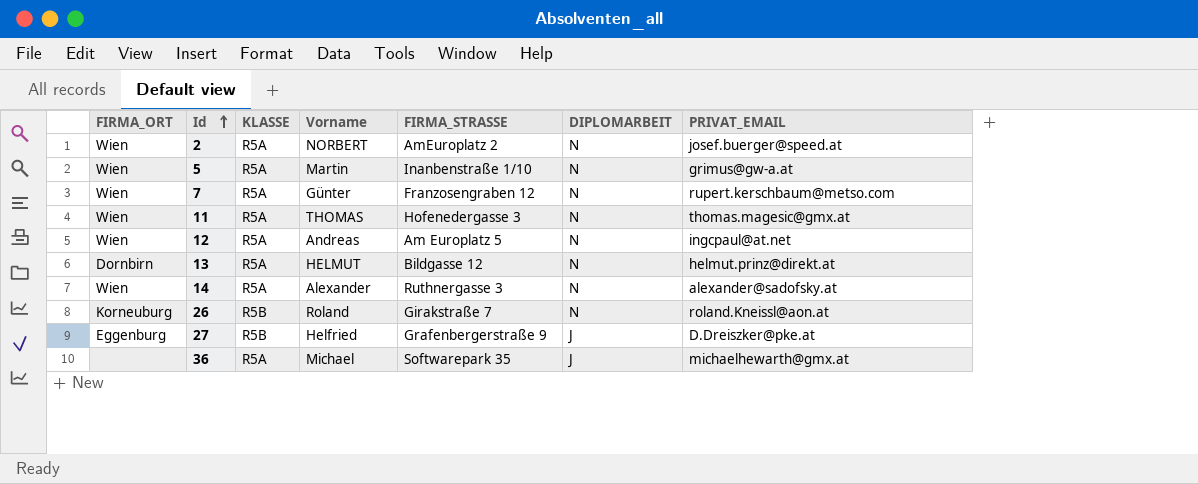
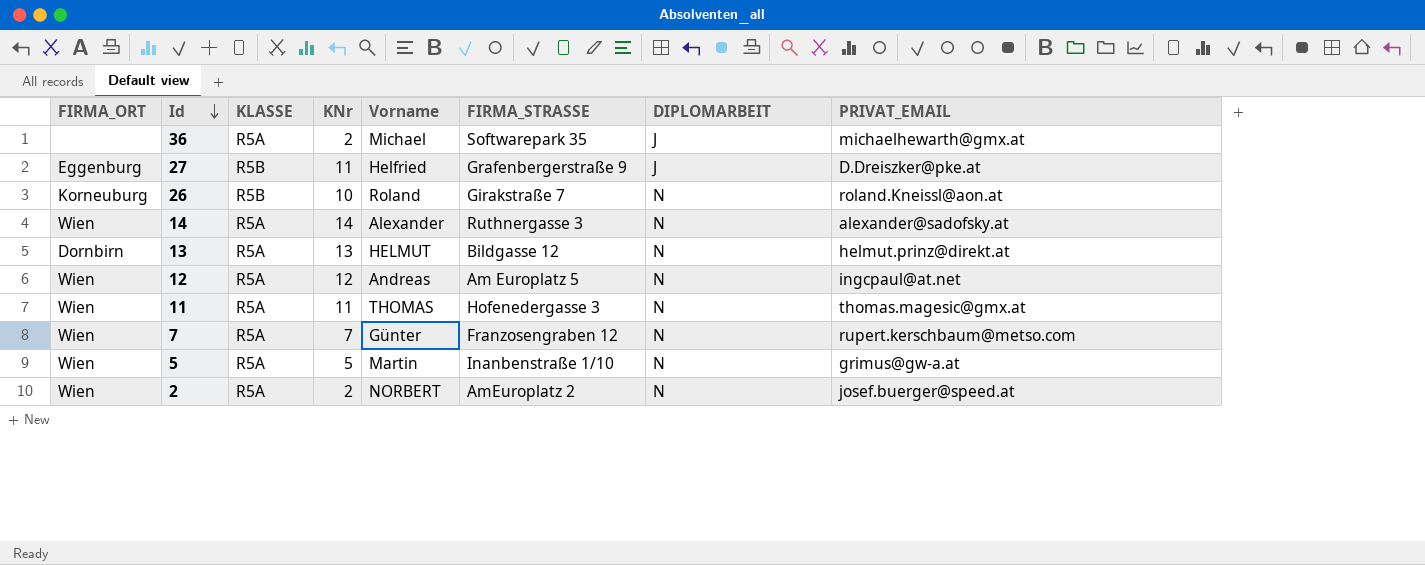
row order: Id ascending -> Id descending
column KNr | position: none -> 4

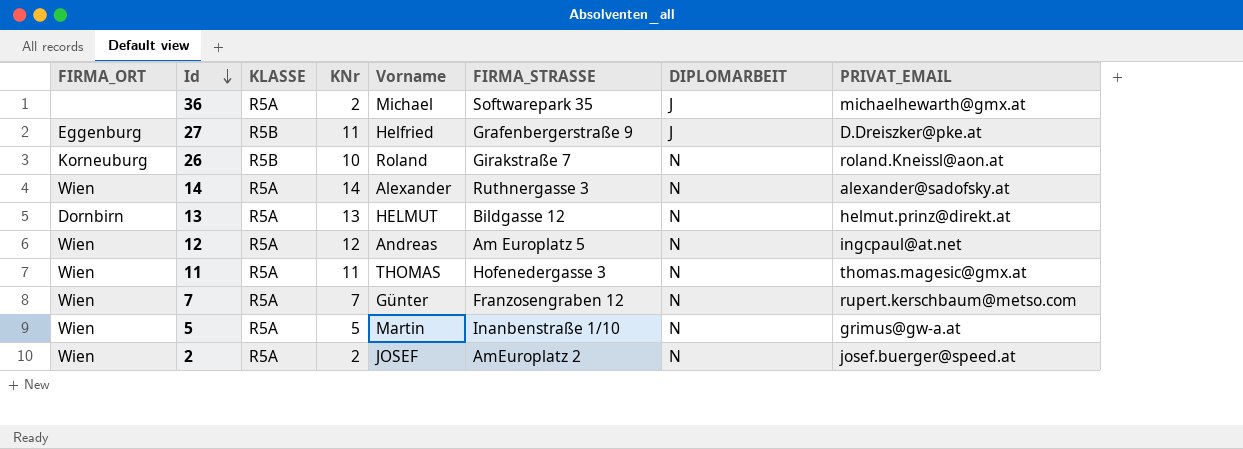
2 | Vorname: NORBERT -> JOSEF

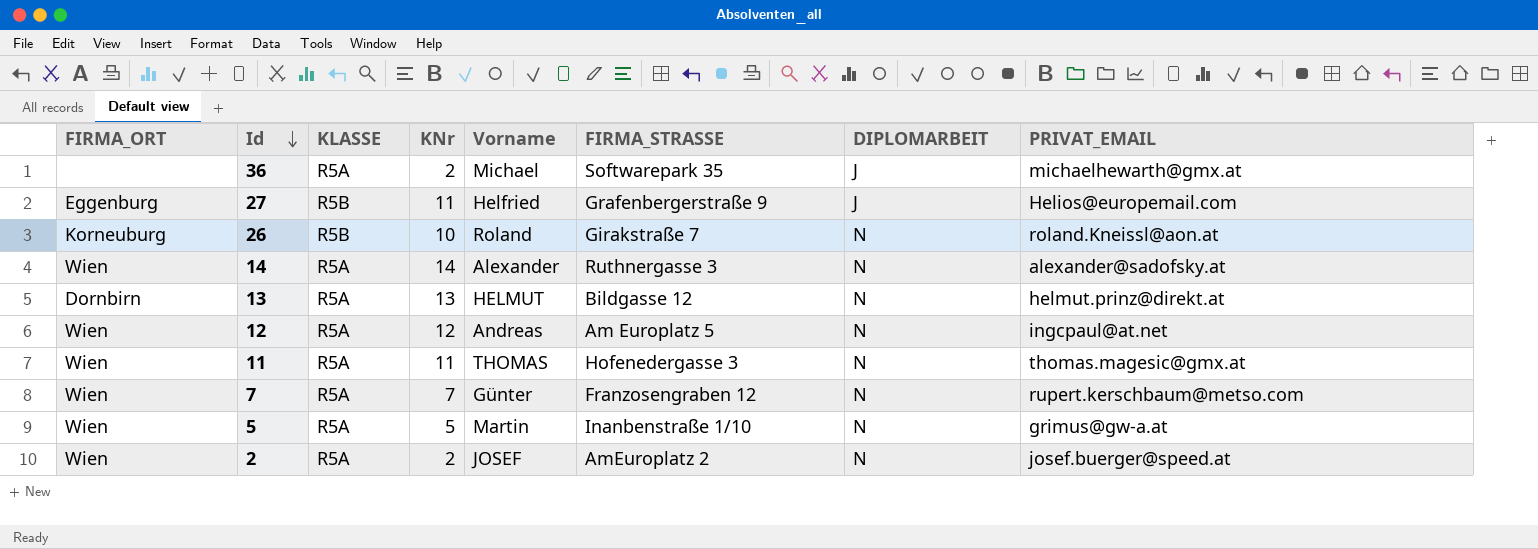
27 | PRIVAT_EMAIL: D.Dreiszker@pke.at -> Helios@europemail.com

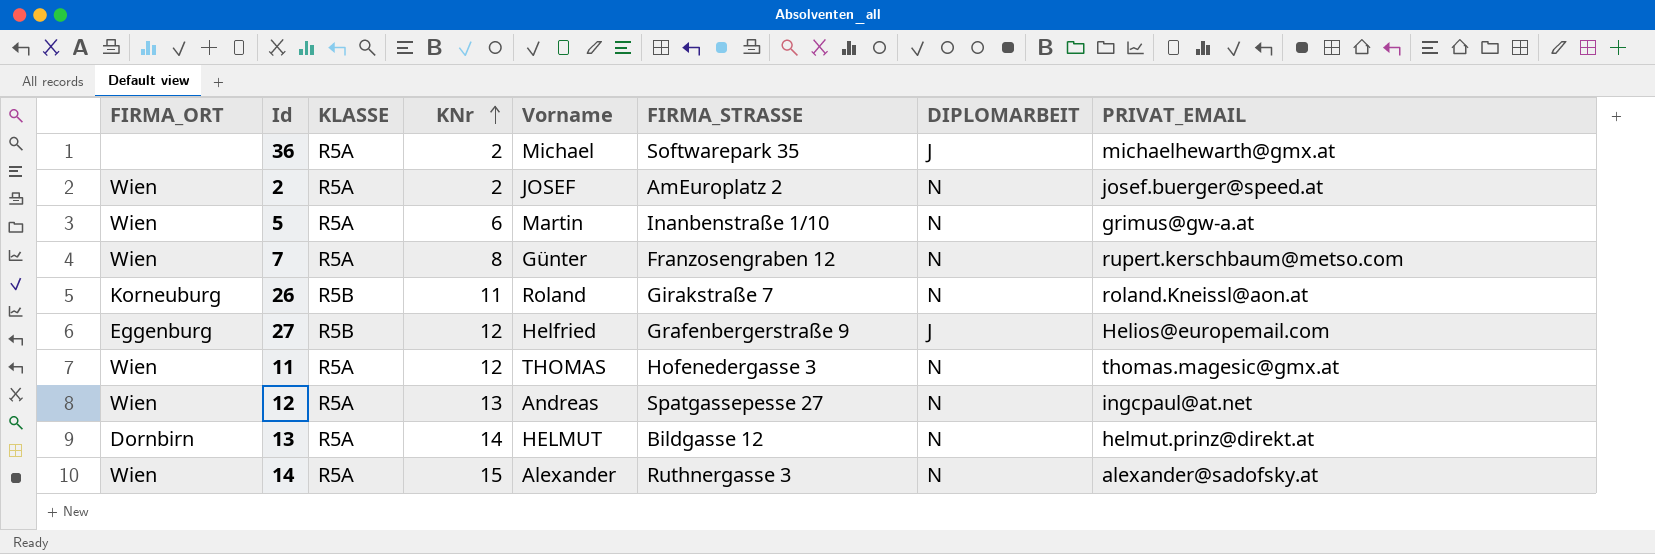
row order: Id descending -> KNr ascending
5 | KNr: 5 -> 6
7 | KNr: 7 -> 8
26 | KNr: 10 -> 11
27 | KNr: 11 -> 12
11 | KNr: 11 -> 12
12 | KNr: 12 -> 13
12 | FIRMA_STRASSE: Am Europlatz 5 -> Spatgassepesse 27
13 | KNr: 13 -> 14
14 | KNr: 14 -> 15

